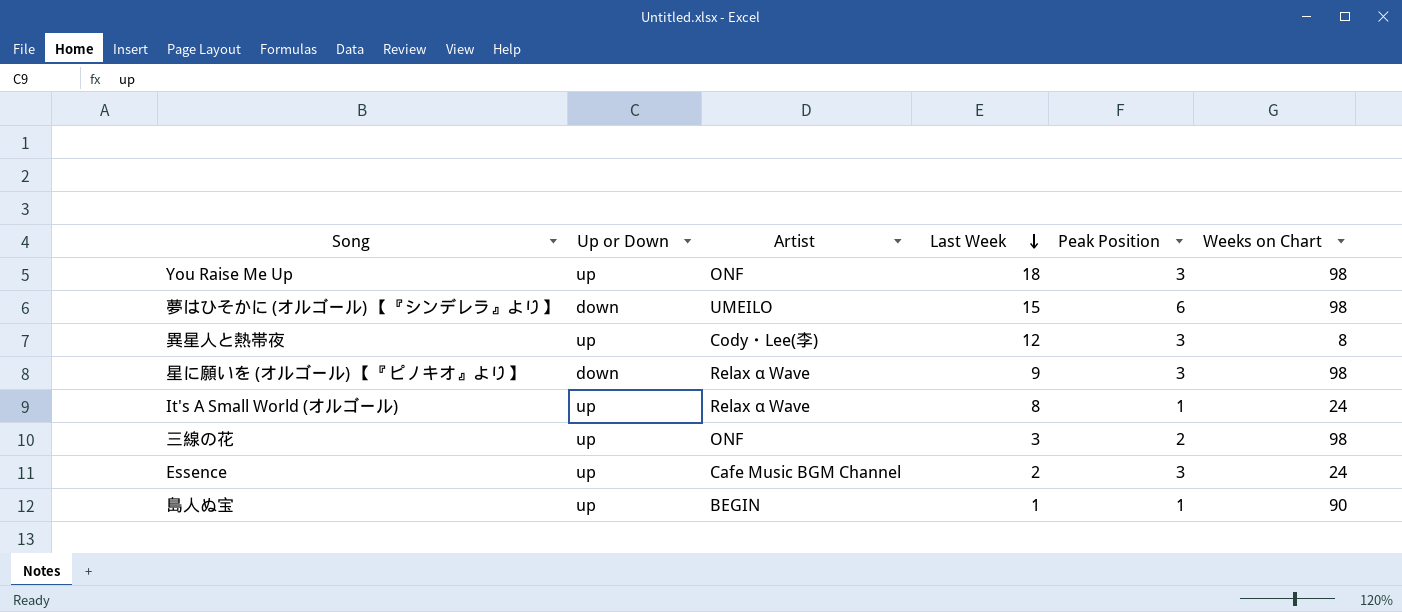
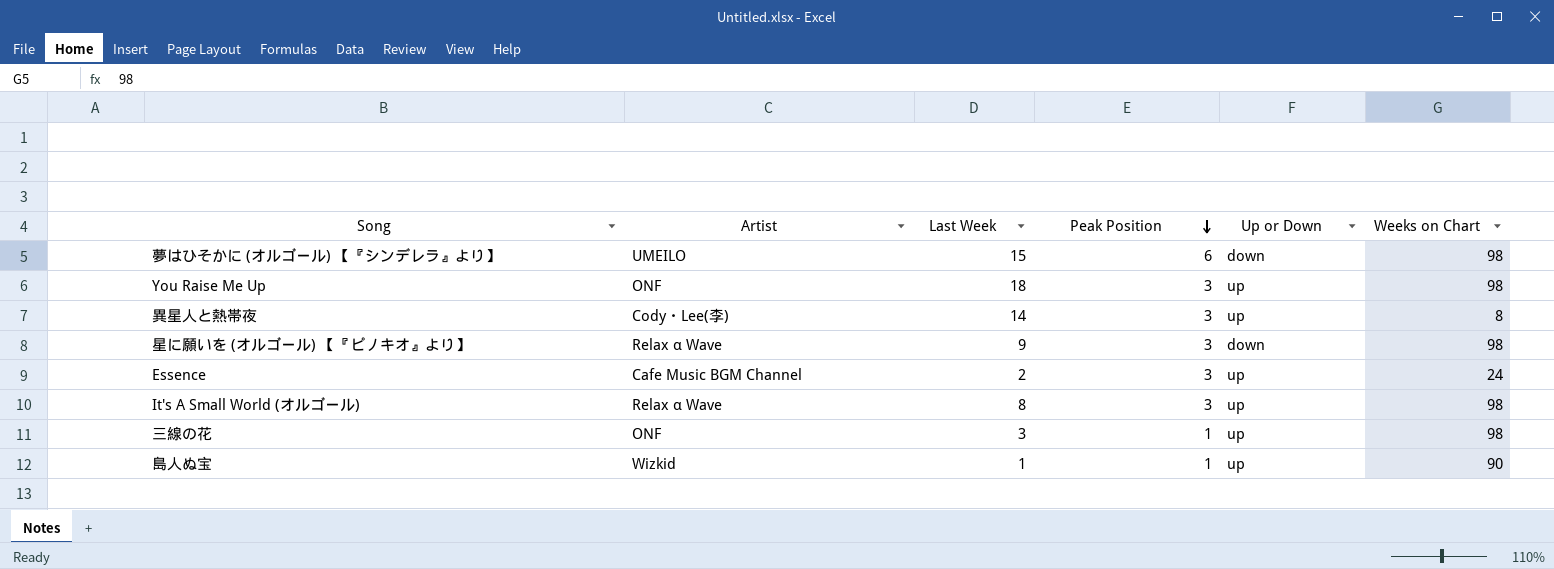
row order: Last Week descending -> Peak Position descending
column Up or Down | position: 2 -> 5
異星人と熱帯夜 | Last Week: 12 -> 14
It's A Small World (オルゴール) | Peak Position: 1 -> 3
It's A Small World (オルゴール) | Weeks on Chart: 24 -> 98
三線の花 | Peak Position: 2 -> 1
島人ぬ宝 | Artist: BEGIN -> Wizkid

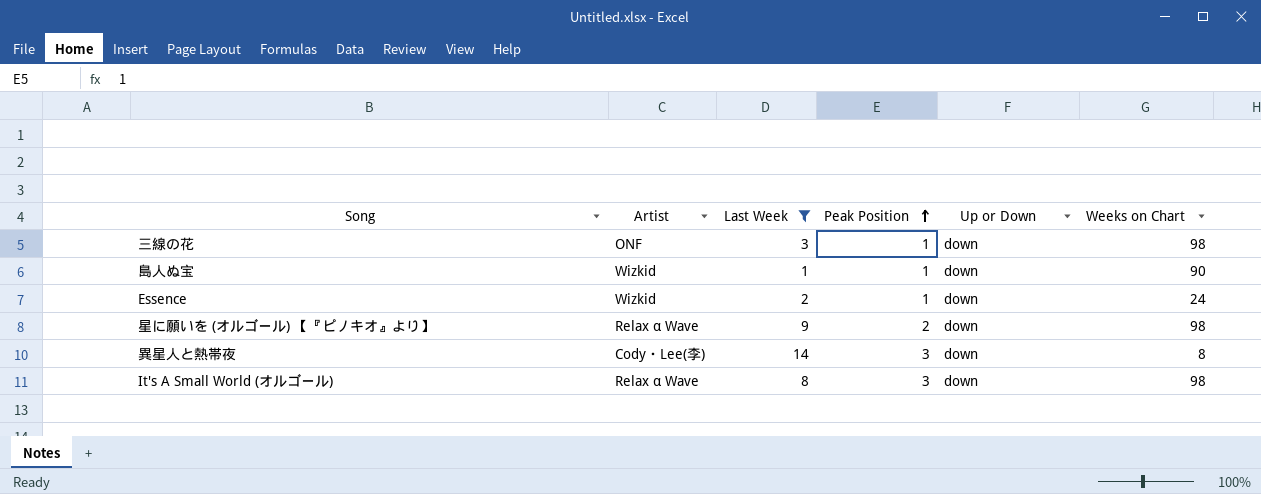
filter: none -> Last Week <= 14
row order: Peak Position descending -> Peak Position ascending
三線の花 | Up or Down: up -> down
島人ぬ宝 | Up or Down: up -> down
Essence | Artist: Cafe Music BGM Channel -> Wizkid
Essence | Peak Position: 3 -> 1
Essence | Up or Down: up -> down
星に願いを (オルゴール) 【『ピノキオ』より】 | Peak Position: 3 -> 2
異星人と熱帯夜 | Up or Down: up -> down
It's A Small World (オルゴール) | Up or Down: up -> down

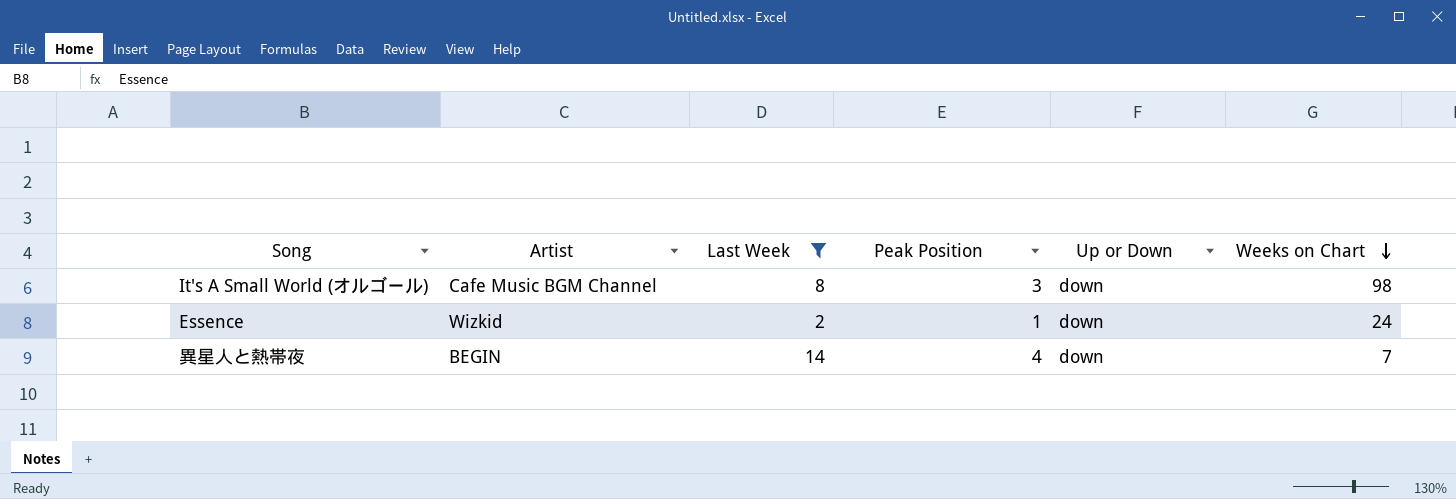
row order: Peak Position ascending -> Weeks on Chart descending
row 三線の花: ONF | 3 | 1 | down | 98 -> none
row 島人ぬ宝: Wizkid | 1 | 1 | down | 90 -> none
row 星に願いを (オルゴール) 【『ピノキオ』より】: Relax α Wave | 9 | 2 | down | 98 -> none
It's A Small World (オルゴール) | Artist: Relax α Wave -> Cafe Music BGM Channel
異星人と熱帯夜 | Artist: Cody・Lee(李) -> BEGIN
異星人と熱帯夜 | Peak Position: 3 -> 4
異星人と熱帯夜 | Weeks on Chart: 8 -> 7

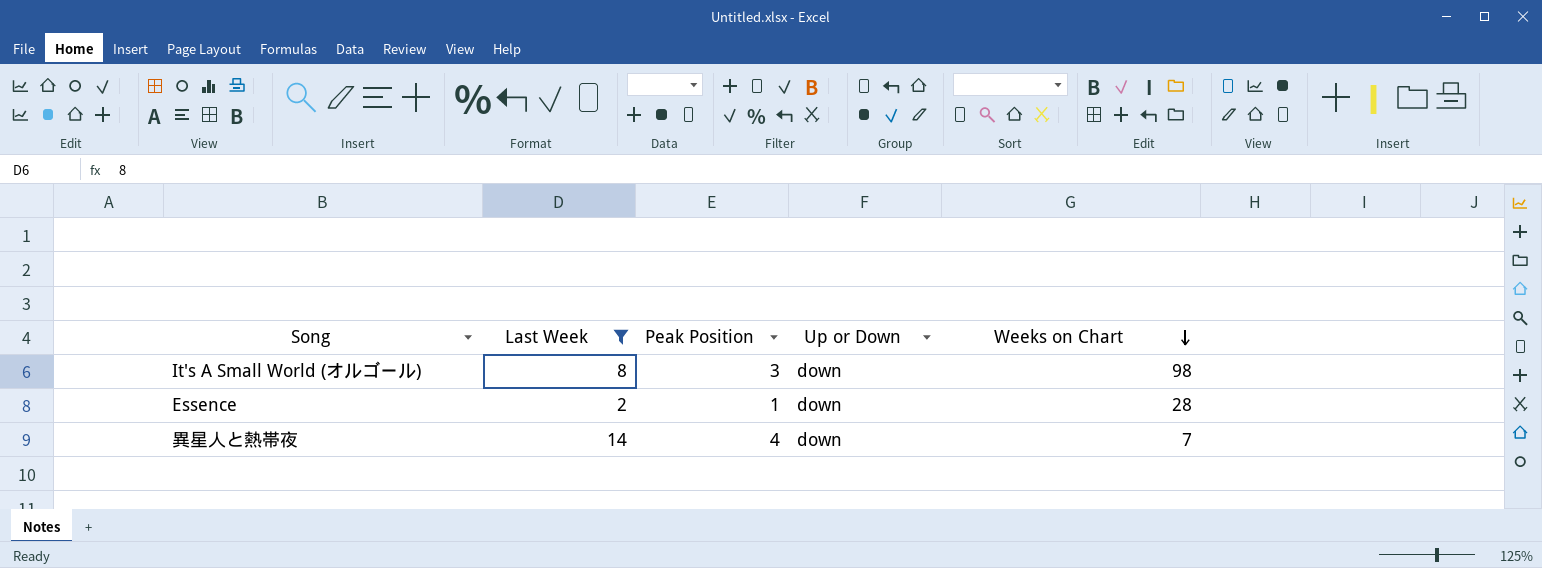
column Artist | position: 2 -> none
Essence | Weeks on Chart: 24 -> 28

